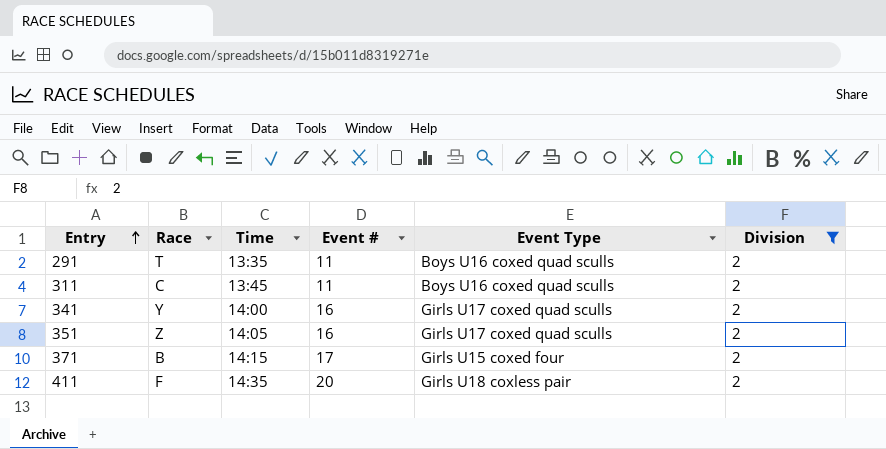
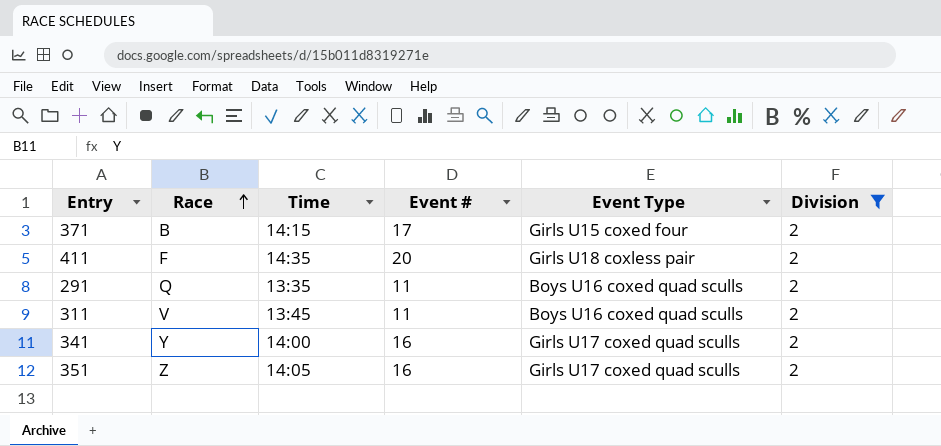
row order: Entry ascending -> Race ascending
291 | Race: T -> Q
311 | Race: C -> V

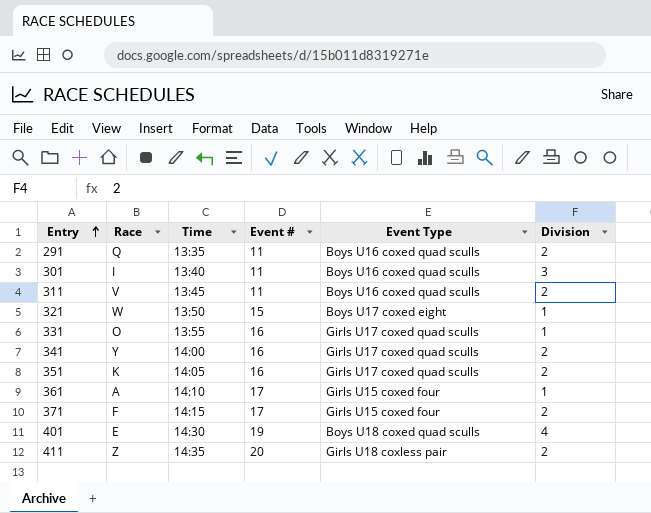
filter: Division = 2 -> none
row order: Race ascending -> Entry ascending
351 | Race: Z -> K
371 | Race: B -> F
411 | Race: F -> Z

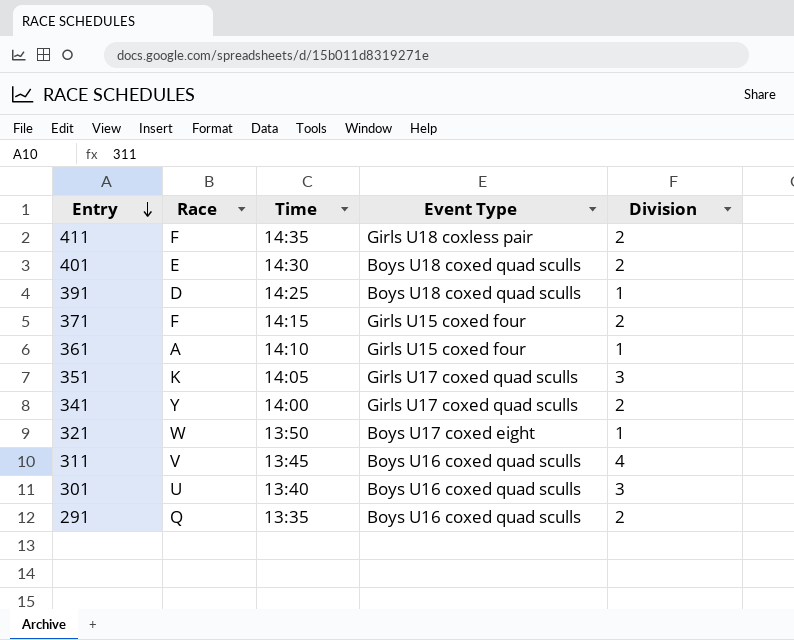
row order: Entry ascending -> Entry descending
column Event # | position: 4 -> none
row 331: O | 13:55 | 16 | Girls U17 coxed quad sculls | 1 -> none
411 | Race: Z -> F
401 | Division: 4 -> 2
row 391: none -> D | 14:25 | Boys U18 coxed quad sculls | 1
351 | Division: 2 -> 3
311 | Division: 2 -> 4
301 | Race: I -> U

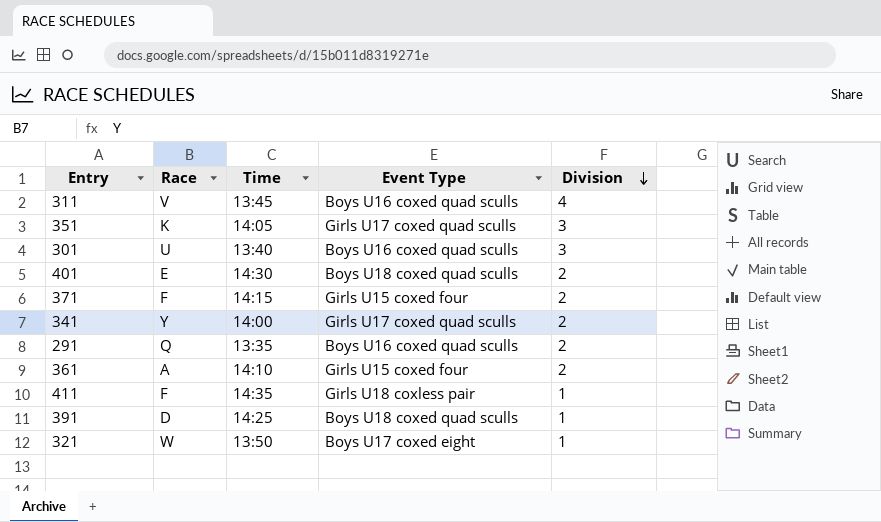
row order: Entry descending -> Division descending
361 | Division: 1 -> 2
411 | Division: 2 -> 1

